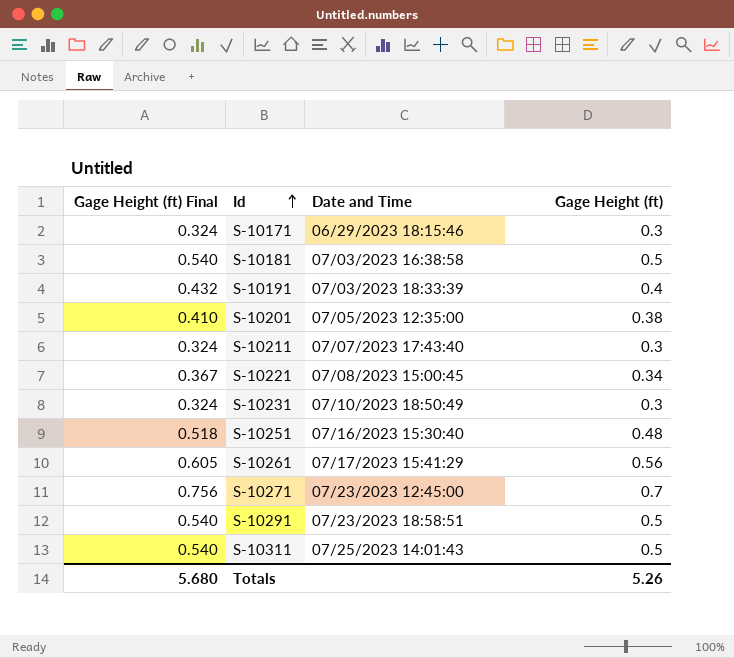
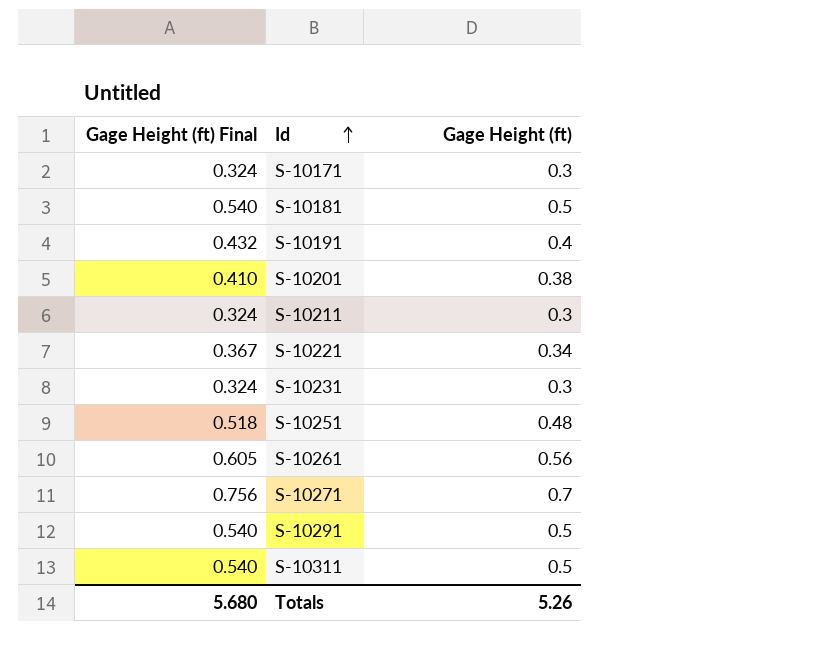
column Date and Time | position: 3 -> none

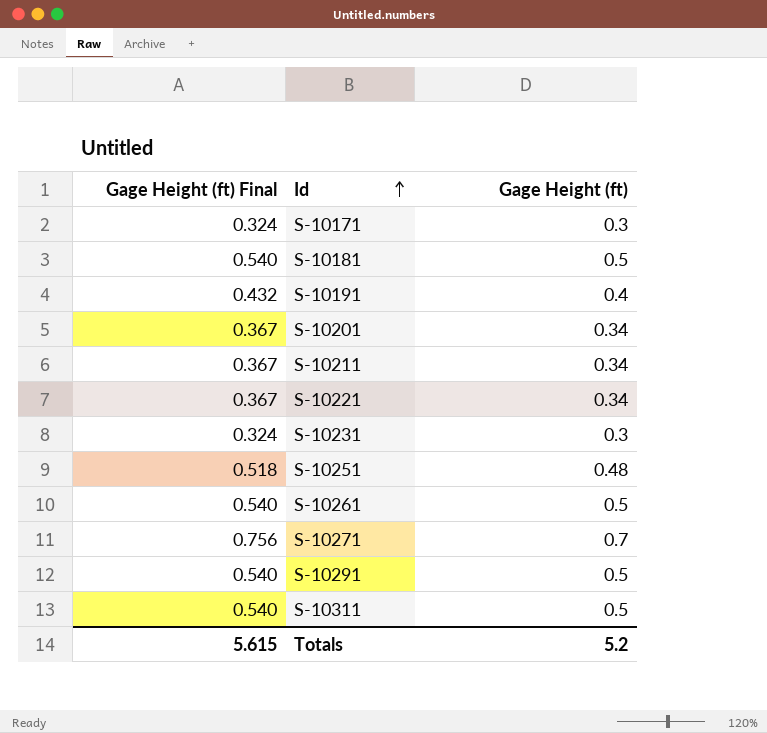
S-10201 | Gage Height (ft) Final: 0.410 -> 0.367
S-10201 | Gage Height (ft): 0.38 -> 0.34
S-10211 | Gage Height (ft) Final: 0.324 -> 0.367
S-10211 | Gage Height (ft): 0.3 -> 0.34
S-10261 | Gage Height (ft) Final: 0.605 -> 0.540
S-10261 | Gage Height (ft): 0.56 -> 0.5
Totals | Gage Height (ft) Final: 5.680 -> 5.615
Totals | Gage Height (ft): 5.26 -> 5.2

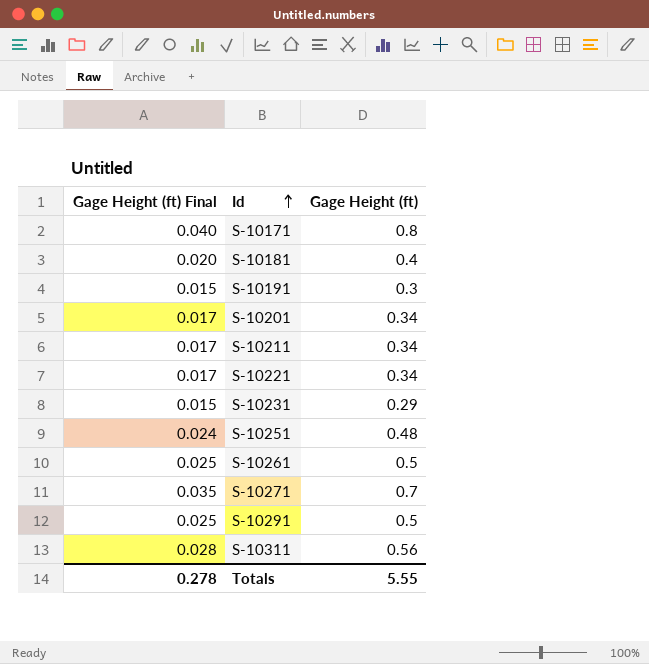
column Gage Height (ft) Final | formula: [Gage Height (ft)] * 1.08 -> [Gage Height (ft)] * 0.05
S-10171 | Gage Height (ft): 0.3 -> 0.8
S-10181 | Gage Height (ft): 0.5 -> 0.4
S-10191 | Gage Height (ft): 0.4 -> 0.3
S-10231 | Gage Height (ft): 0.3 -> 0.29
S-10311 | Gage Height (ft): 0.5 -> 0.56
Totals | Gage Height (ft) Final: 5.615 -> 0.278
Totals | Gage Height (ft): 5.2 -> 5.55

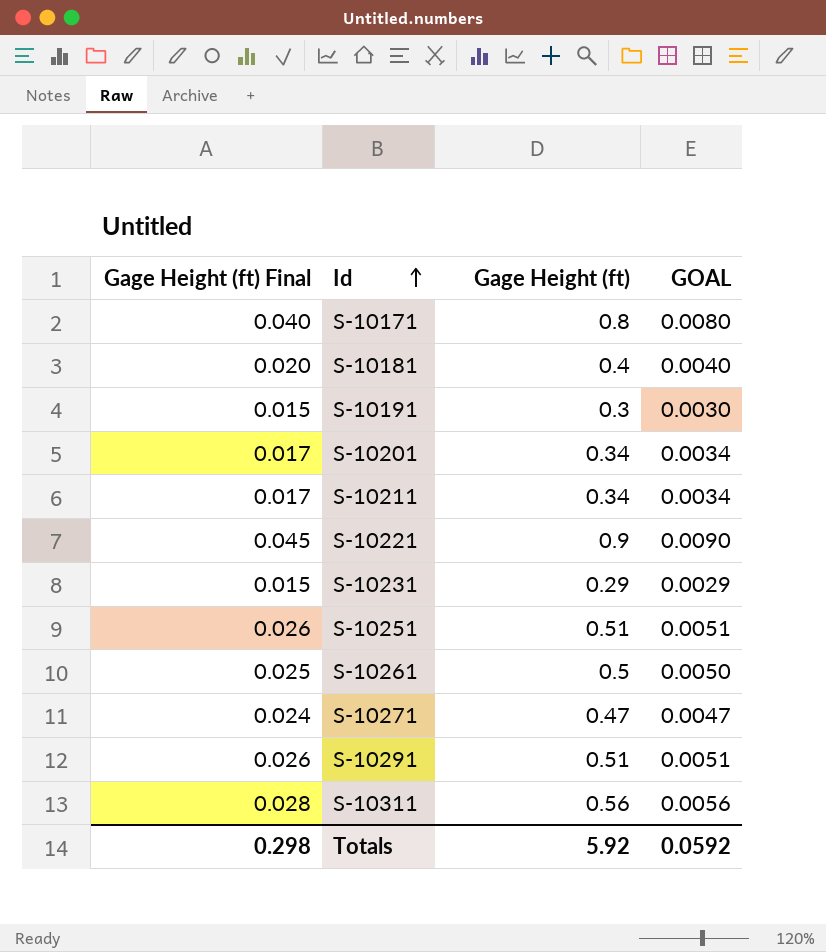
column GOAL | formula: none -> [Gage Height (ft)] * 0.01
S-10221 | Gage Height (ft) Final: 0.017 -> 0.045
S-10221 | Gage Height (ft): 0.34 -> 0.9
S-10251 | Gage Height (ft) Final: 0.024 -> 0.026
S-10251 | Gage Height (ft): 0.48 -> 0.51
S-10271 | Gage Height (ft) Final: 0.035 -> 0.024
S-10271 | Gage Height (ft): 0.7 -> 0.47
S-10291 | Gage Height (ft) Final: 0.025 -> 0.026
S-10291 | Gage Height (ft): 0.5 -> 0.51
Totals | Gage Height (ft) Final: 0.278 -> 0.298
Totals | Gage Height (ft): 5.55 -> 5.92

